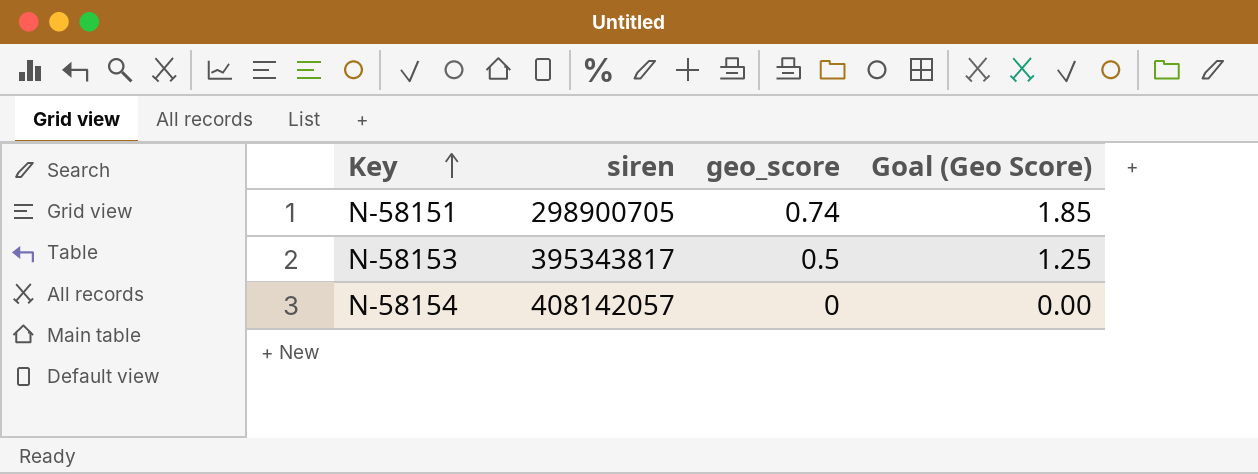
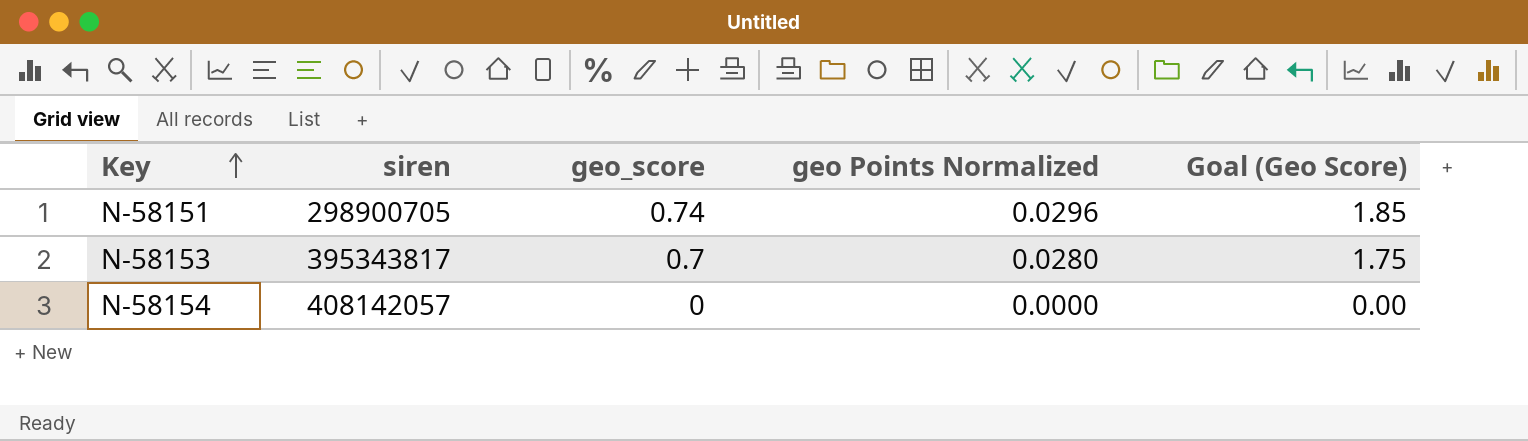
column geo Points Normalized | formula: none -> [geo_score] * 0.04
N-58153 | geo_score: 0.5 -> 0.7
N-58153 | Goal (Geo Score): 1.25 -> 1.75

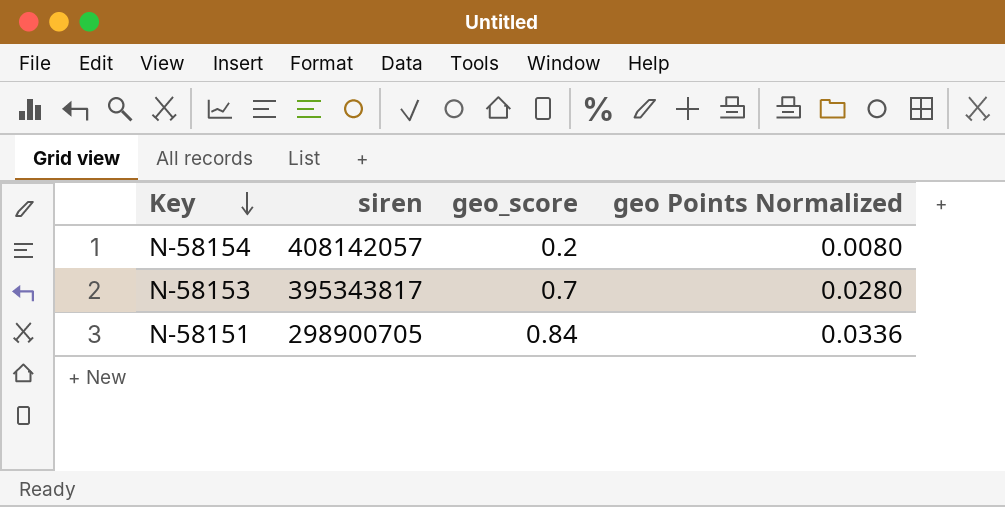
row order: Key ascending -> Key descending
column Goal (Geo Score) | formula: [geo_score] * 2.5 -> none
N-58154 | geo_score: 0 -> 0.2
N-58154 | geo Points Normalized: 0.0000 -> 0.0080
N-58151 | geo_score: 0.74 -> 0.84
N-58151 | geo Points Normalized: 0.0296 -> 0.0336

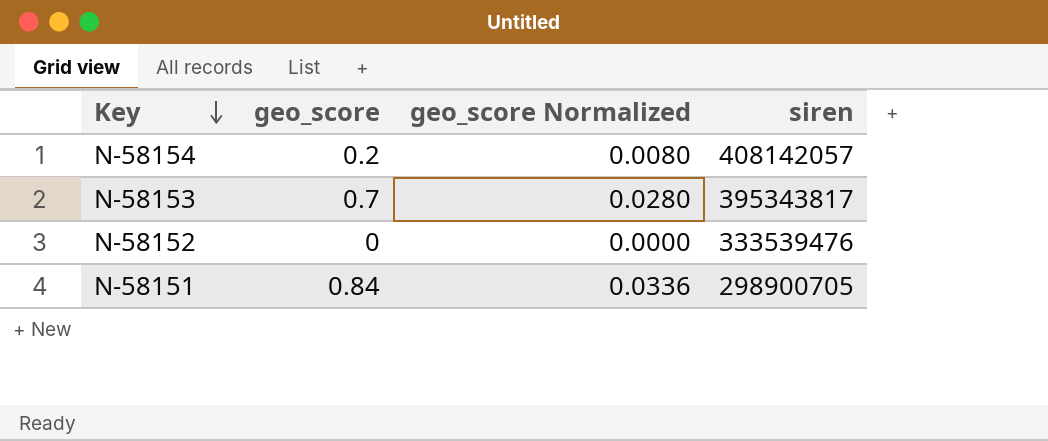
column name: geo Points Normalized -> geo_score Normalized
column siren | position: 2 -> 4
row N-58152: none -> 0 | 0.0000 | 333539476

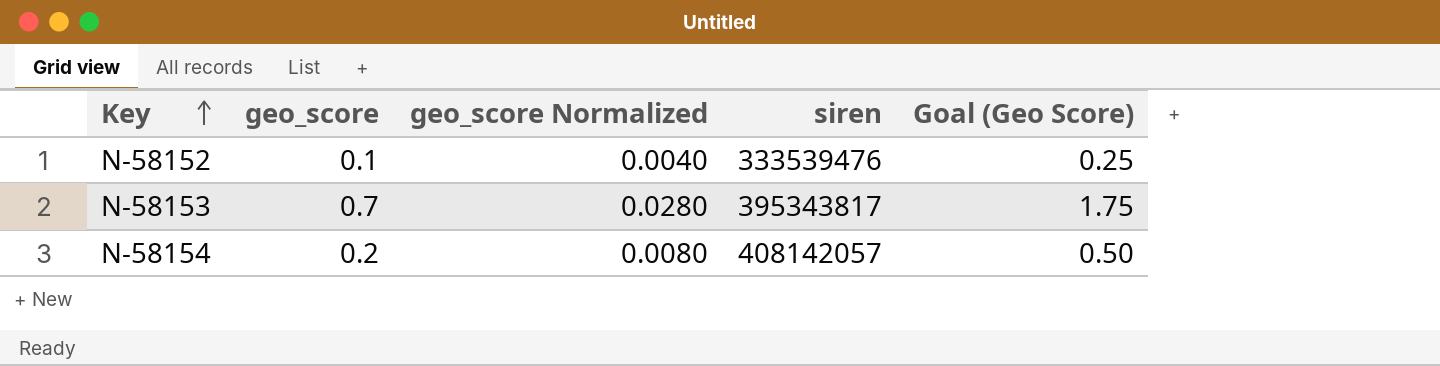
row order: Key descending -> Key ascending
column Goal (Geo Score) | formula: none -> [geo_score] * 2.5
row N-58151: 0.84 | 0.0336 | 298900705 -> none
N-58152 | geo_score: 0 -> 0.1
N-58152 | geo_score Normalized: 0.0000 -> 0.0040

